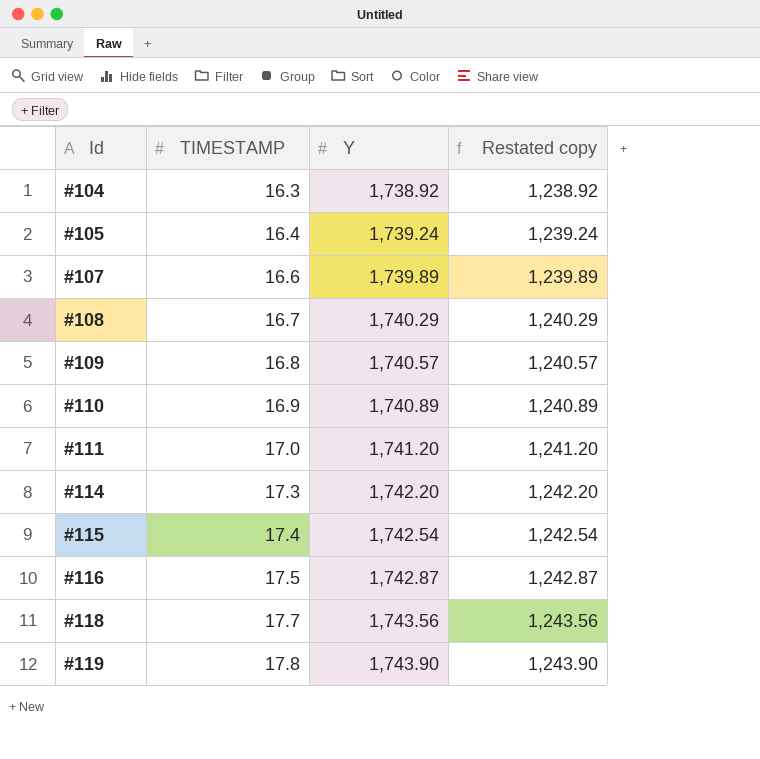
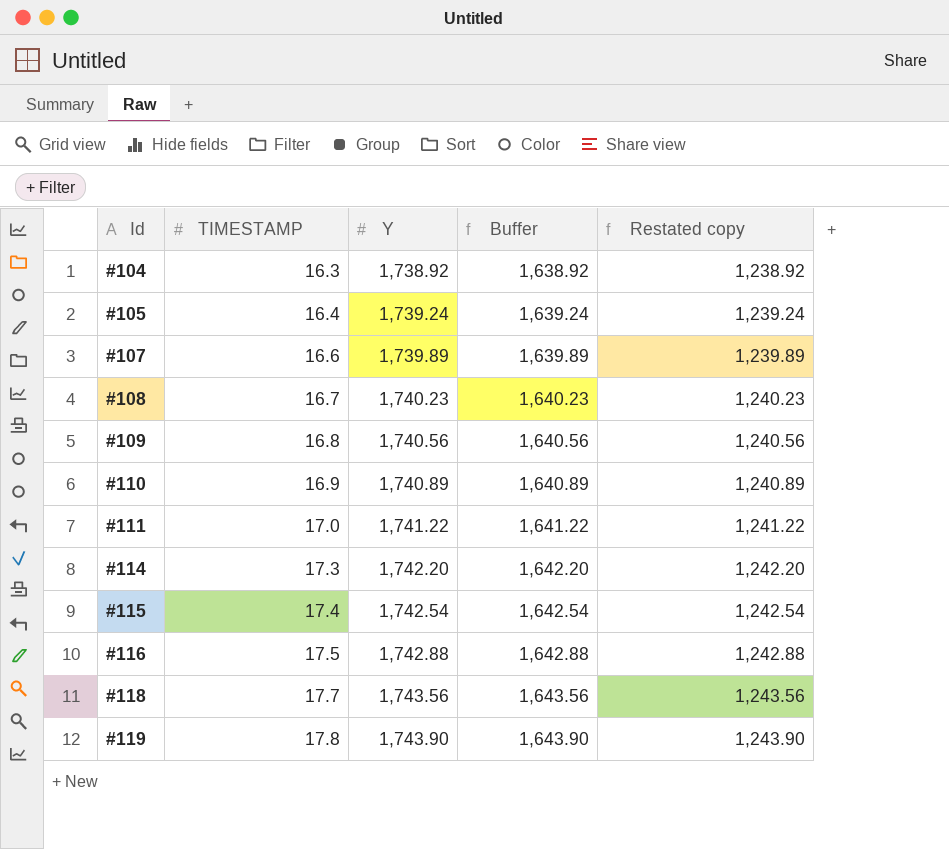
column Buffer | formula: none -> [Y] - 100
#108 | Y: 1,740.29 -> 1,740.23
#108 | Restated copy: 1,240.29 -> 1,240.23
#109 | Y: 1,740.57 -> 1,740.56
#109 | Restated copy: 1,240.57 -> 1,240.56
#111 | Y: 1,741.20 -> 1,741.22
#111 | Restated copy: 1,241.20 -> 1,241.22
#116 | Y: 1,742.87 -> 1,742.88
#116 | Restated copy: 1,242.87 -> 1,242.88

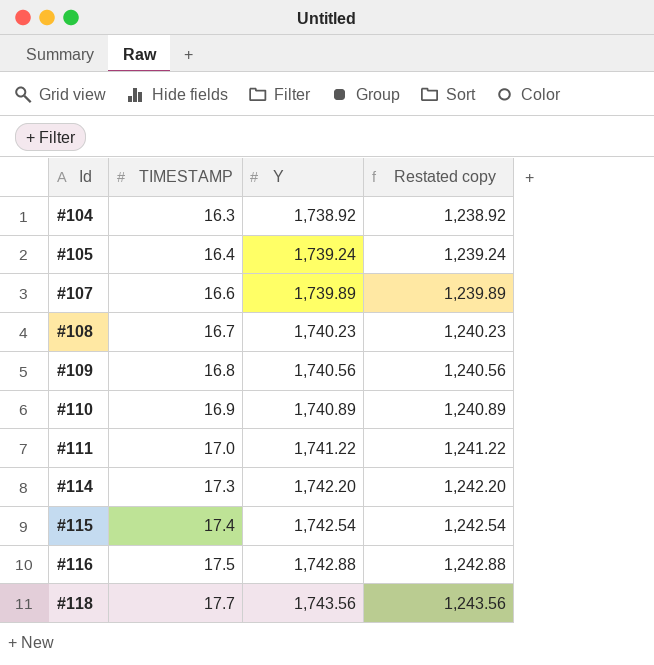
column Buffer | formula: [Y] - 100 -> none
row #119: 17.8 | 1,743.90 | 1,643.90 | 1,243.90 -> none

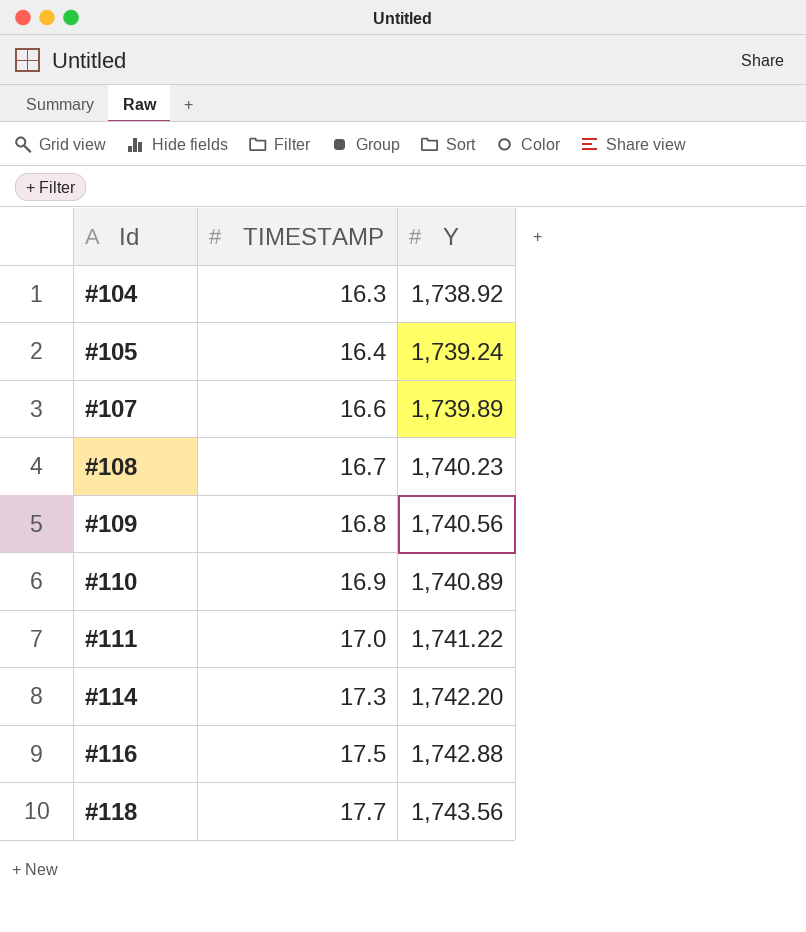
column Restated copy | formula: [Y] - 500 -> none
row #115: 17.4 | 1,742.54 | 1,242.54 -> none

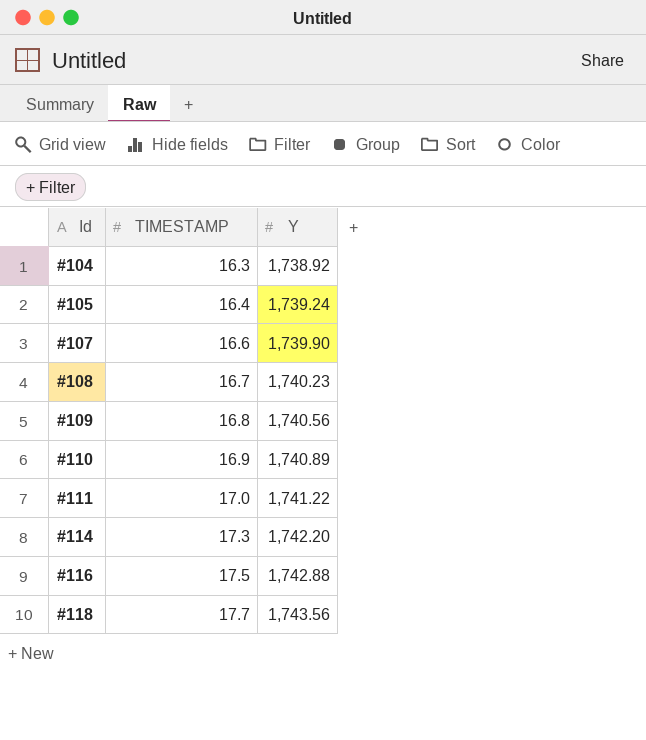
#107 | Y: 1,739.89 -> 1,739.90

